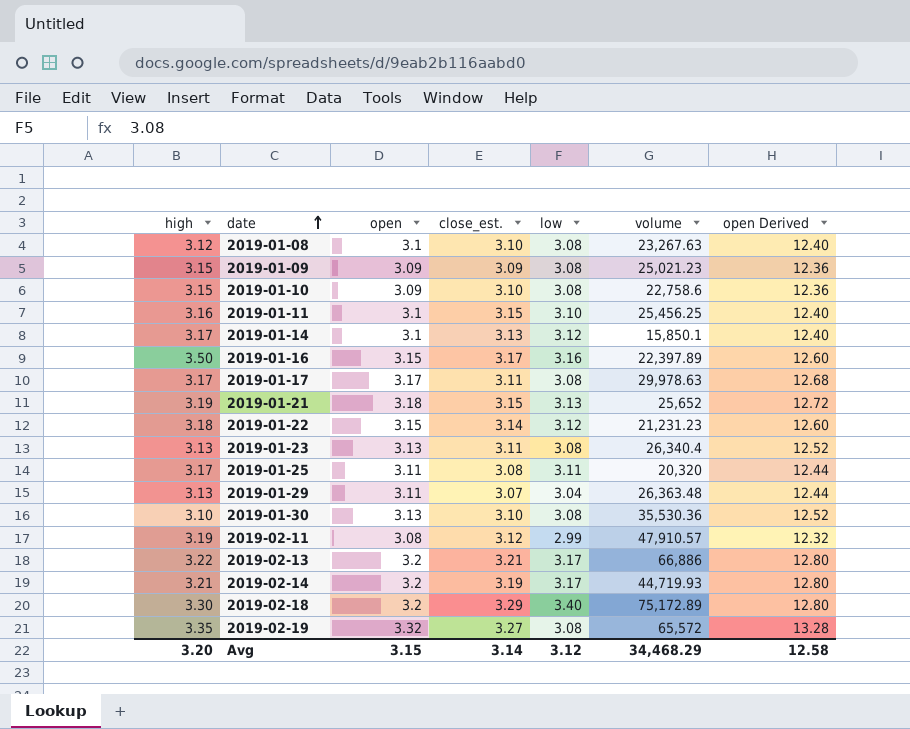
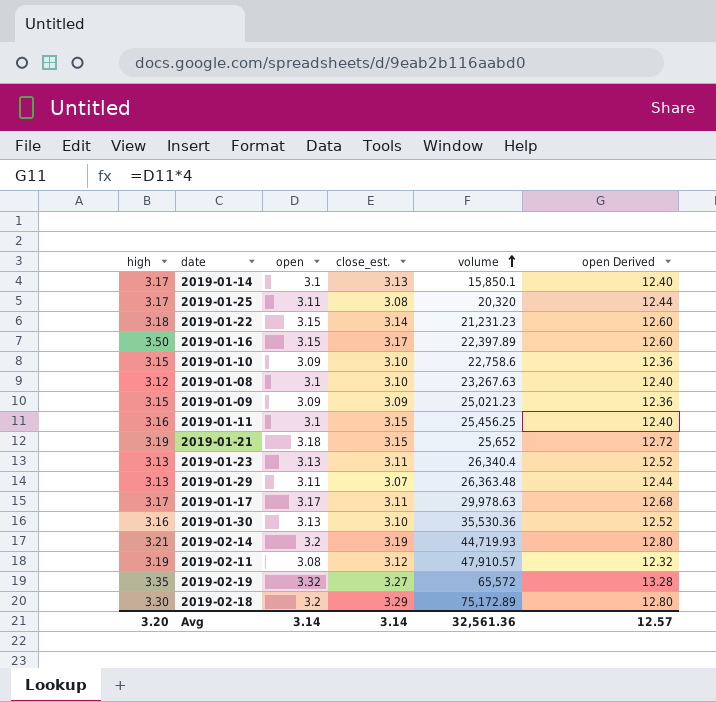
row order: date ascending -> volume ascending
column low | position: 5 -> none
row 2019-02-13: 3.22 | 3.2 | 3.21 | 3.17 | 66,886 | 12.80 -> none
2019-01-30 | high: 3.10 -> 3.16
Avg | open: 3.15 -> 3.14
Avg | volume: 34,468.29 -> 32,561.36
Avg | open Derived: 12.58 -> 12.57

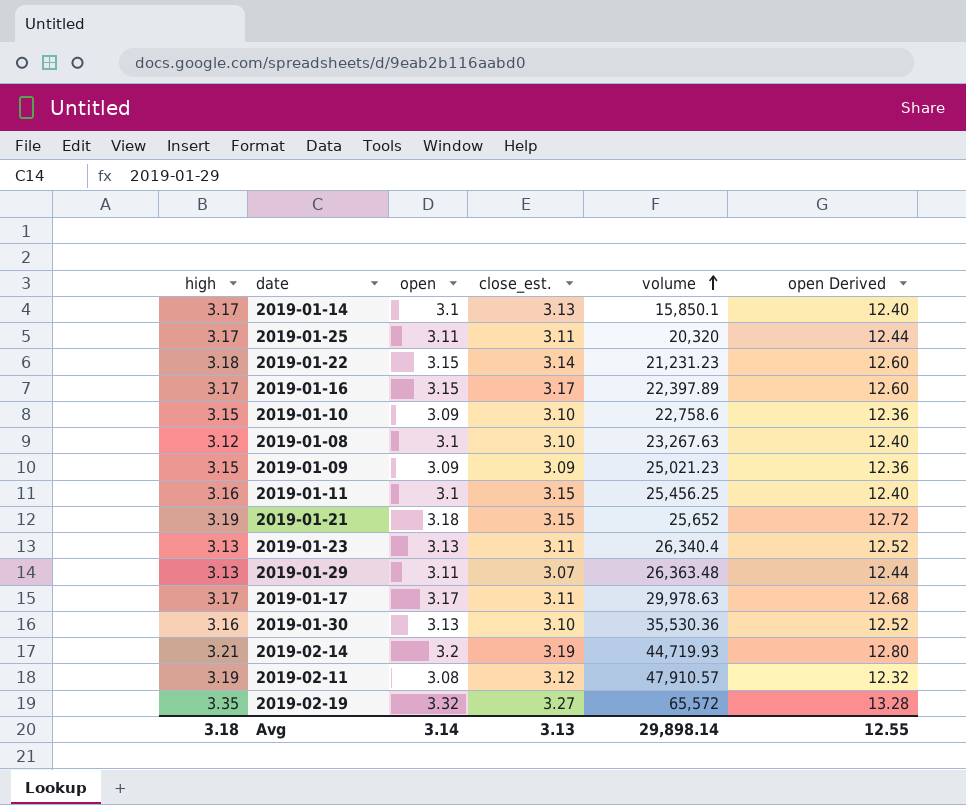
row 2019-02-18: 3.30 | 3.2 | 3.29 | 75,172.89 | 12.80 -> none
2019-01-25 | close_est.: 3.08 -> 3.11
2019-01-16 | high: 3.50 -> 3.17
Avg | high: 3.20 -> 3.18
Avg | close_est.: 3.14 -> 3.13
Avg | volume: 32,561.36 -> 29,898.14
Avg | open Derived: 12.57 -> 12.55

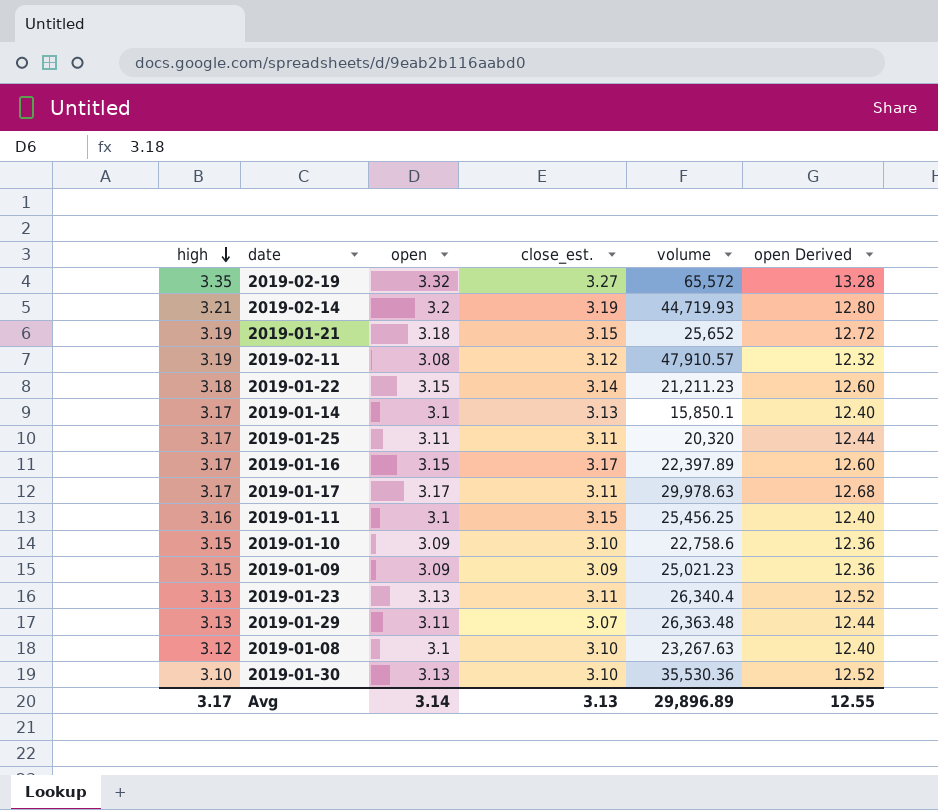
row order: volume ascending -> high descending
2019-01-22 | volume: 21,231.23 -> 21,211.23
2019-01-30 | high: 3.16 -> 3.10
Avg | high: 3.18 -> 3.17
Avg | volume: 29,898.14 -> 29,896.89

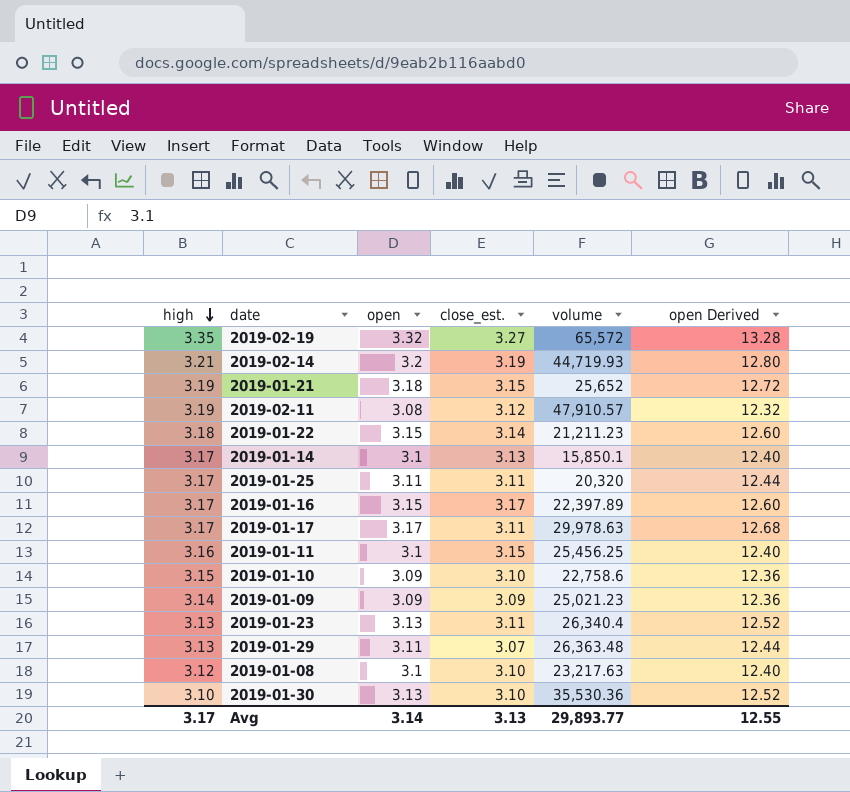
2019-01-09 | high: 3.15 -> 3.14
2019-01-08 | volume: 23,267.63 -> 23,217.63
Avg | volume: 29,896.89 -> 29,893.77

